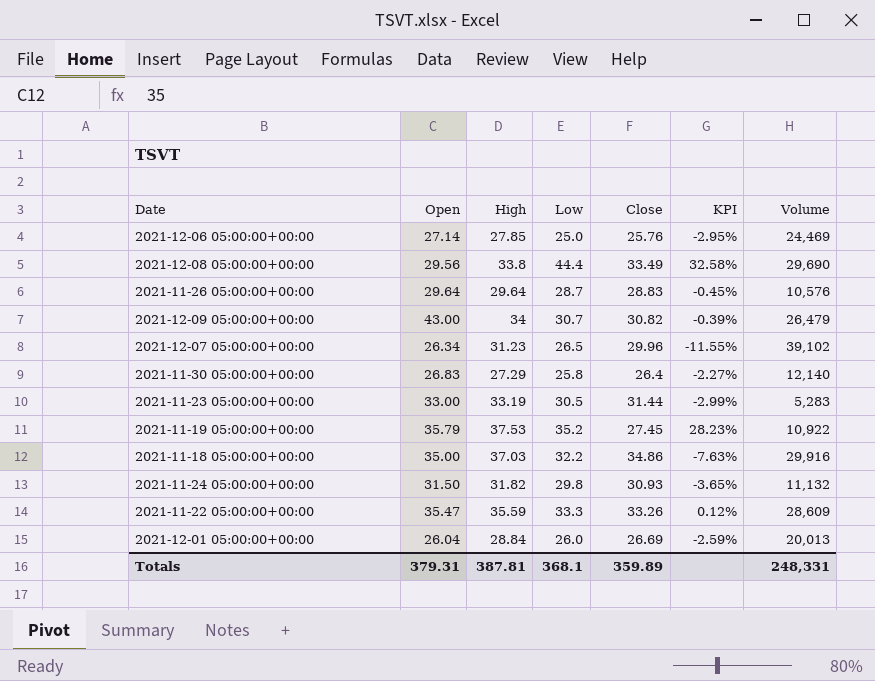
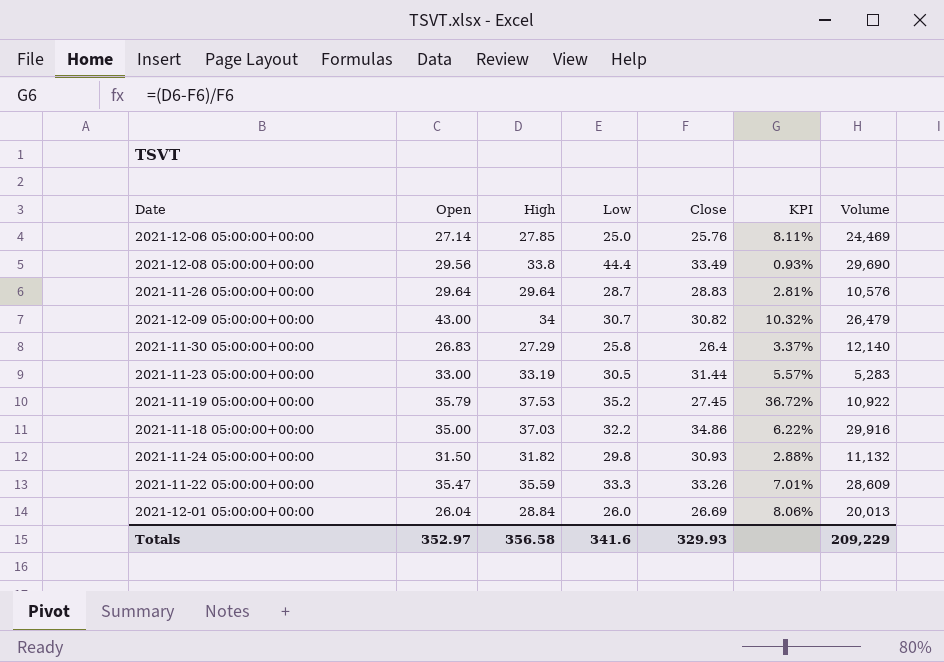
column KPI | formula: ([Low] - [Close]) / [Close] -> ([High] - [Close]) / [Close]
row 2021-12-07 05:00:00+00:00: 26.34 | 31.23 | 26.5 | 29.96 | -11.55% | 39,102 -> none
Totals | Open: 379.31 -> 352.97
Totals | High: 387.81 -> 356.58
Totals | Low: 368.1 -> 341.6
Totals | Close: 359.89 -> 329.93
Totals | Volume: 248,331 -> 209,229

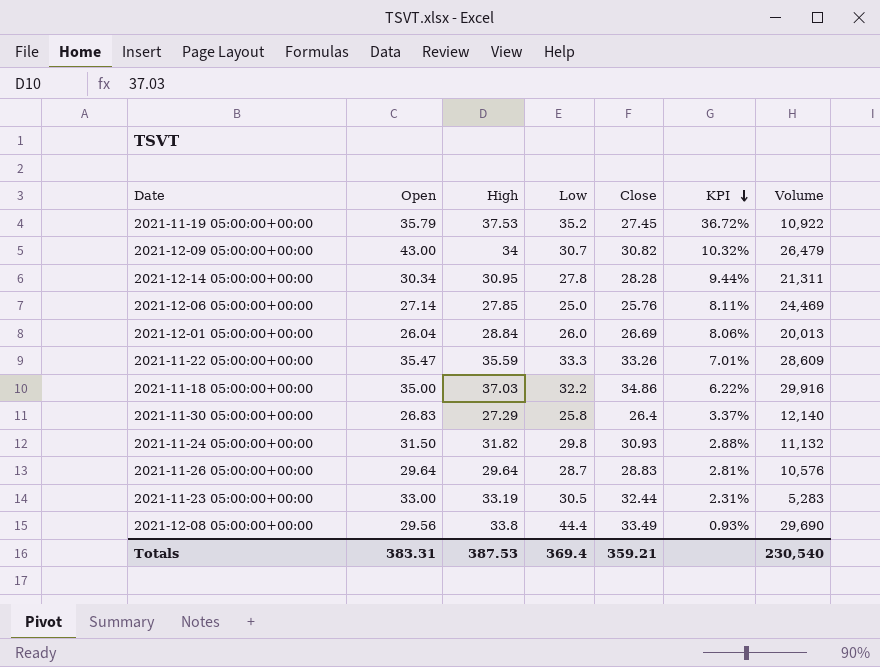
row order: none -> KPI descending
row 2021-12-14 05:00:00+00:00: none -> 30.34 | 30.95 | 27.8 | 28.28 | 9.44% | 21,311
2021-11-23 05:00:00+00:00 | Close: 31.44 -> 32.44
2021-11-23 05:00:00+00:00 | KPI: 5.57% -> 2.31%
Totals | Open: 352.97 -> 383.31
Totals | High: 356.58 -> 387.53
Totals | Low: 341.6 -> 369.4
Totals | Close: 329.93 -> 359.21
Totals | Volume: 209,229 -> 230,540

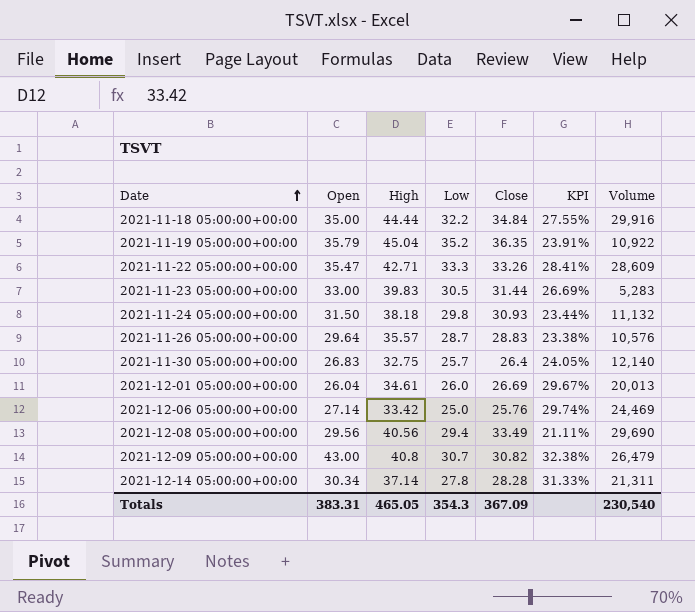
row order: KPI descending -> Date ascending
2021-11-18 05:00:00+00:00 | High: 37.03 -> 44.44
2021-11-18 05:00:00+00:00 | Close: 34.86 -> 34.84
2021-11-18 05:00:00+00:00 | KPI: 6.22% -> 27.55%
2021-11-19 05:00:00+00:00 | High: 37.53 -> 45.04
2021-11-19 05:00:00+00:00 | Close: 27.45 -> 36.35
2021-11-19 05:00:00+00:00 | KPI: 36.72% -> 23.91%
2021-11-22 05:00:00+00:00 | High: 35.59 -> 42.71
2021-11-22 05:00:00+00:00 | KPI: 7.01% -> 28.41%
2021-11-23 05:00:00+00:00 | High: 33.19 -> 39.83
2021-11-23 05:00:00+00:00 | Close: 32.44 -> 31.44
2021-11-23 05:00:00+00:00 | KPI: 2.31% -> 26.69%
2021-11-24 05:00:00+00:00 | High: 31.82 -> 38.18
2021-11-24 05:00:00+00:00 | KPI: 2.88% -> 23.44%
2021-11-26 05:00:00+00:00 | High: 29.64 -> 35.57
2021-11-26 05:00:00+00:00 | KPI: 2.81% -> 23.38%
2021-11-30 05:00:00+00:00 | High: 27.29 -> 32.75
2021-11-30 05:00:00+00:00 | Low: 25.8 -> 25.7
2021-11-30 05:00:00+00:00 | KPI: 3.37% -> 24.05%
2021-12-01 05:00:00+00:00 | High: 28.84 -> 34.61
2021-12-01 05:00:00+00:00 | KPI: 8.06% -> 29.67%
2021-12-06 05:00:00+00:00 | High: 27.85 -> 33.42
2021-12-06 05:00:00+00:00 | KPI: 8.11% -> 29.74%
2021-12-08 05:00:00+00:00 | High: 33.8 -> 40.56
2021-12-08 05:00:00+00:00 | Low: 44.4 -> 29.4
2021-12-08 05:00:00+00:00 | KPI: 0.93% -> 21.11%
2021-12-09 05:00:00+00:00 | High: 34 -> 40.8
2021-12-09 05:00:00+00:00 | KPI: 10.32% -> 32.38%
2021-12-14 05:00:00+00:00 | High: 30.95 -> 37.14
2021-12-14 05:00:00+00:00 | KPI: 9.44% -> 31.33%
Totals | High: 387.53 -> 465.05
Totals | Low: 369.4 -> 354.3
Totals | Close: 359.21 -> 367.09

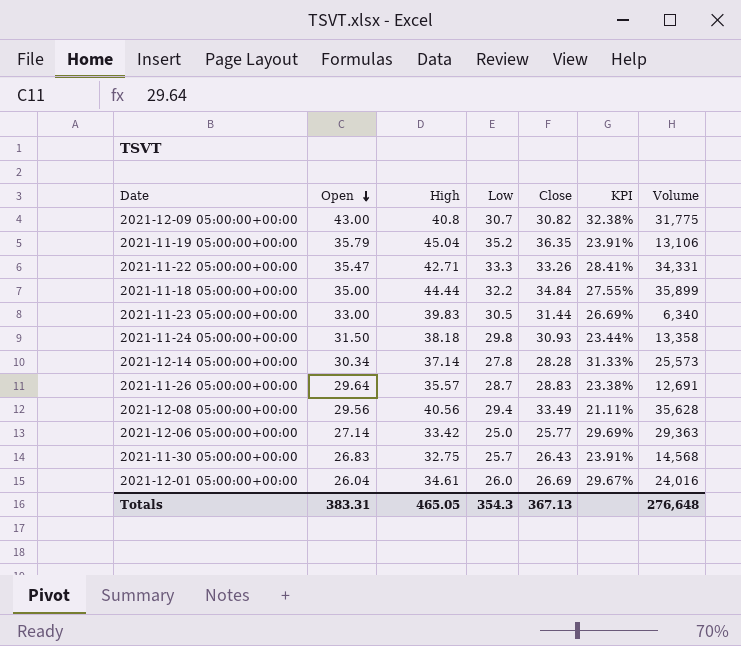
row order: Date ascending -> Open descending
2021-12-09 05:00:00+00:00 | Volume: 26,479 -> 31,775
2021-11-19 05:00:00+00:00 | Volume: 10,922 -> 13,106
2021-11-22 05:00:00+00:00 | Volume: 28,609 -> 34,331
2021-11-18 05:00:00+00:00 | Volume: 29,916 -> 35,899
2021-11-23 05:00:00+00:00 | Volume: 5,283 -> 6,340
2021-11-24 05:00:00+00:00 | Volume: 11,132 -> 13,358
2021-12-14 05:00:00+00:00 | Volume: 21,311 -> 25,573
2021-11-26 05:00:00+00:00 | Volume: 10,576 -> 12,691
2021-12-08 05:00:00+00:00 | Volume: 29,690 -> 35,628
2021-12-06 05:00:00+00:00 | Close: 25.76 -> 25.77
2021-12-06 05:00:00+00:00 | KPI: 29.74% -> 29.69%
2021-12-06 05:00:00+00:00 | Volume: 24,469 -> 29,363
2021-11-30 05:00:00+00:00 | Close: 26.4 -> 26.43
2021-11-30 05:00:00+00:00 | KPI: 24.05% -> 23.91%
2021-11-30 05:00:00+00:00 | Volume: 12,140 -> 14,568
2021-12-01 05:00:00+00:00 | Volume: 20,013 -> 24,016
Totals | Close: 367.09 -> 367.13
Totals | Volume: 230,540 -> 276,648

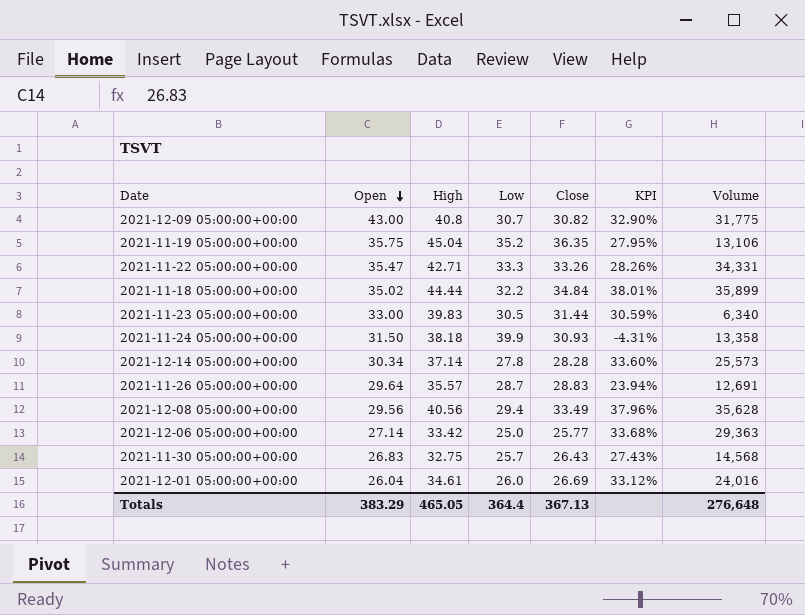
column KPI | formula: ([High] - [Close]) / [Close] -> ([High] - [Low]) / [Low]
2021-11-19 05:00:00+00:00 | Open: 35.79 -> 35.75
2021-11-18 05:00:00+00:00 | Open: 35.00 -> 35.02
2021-11-24 05:00:00+00:00 | Low: 29.8 -> 39.9
Totals | Open: 383.31 -> 383.29
Totals | Low: 354.3 -> 364.4

